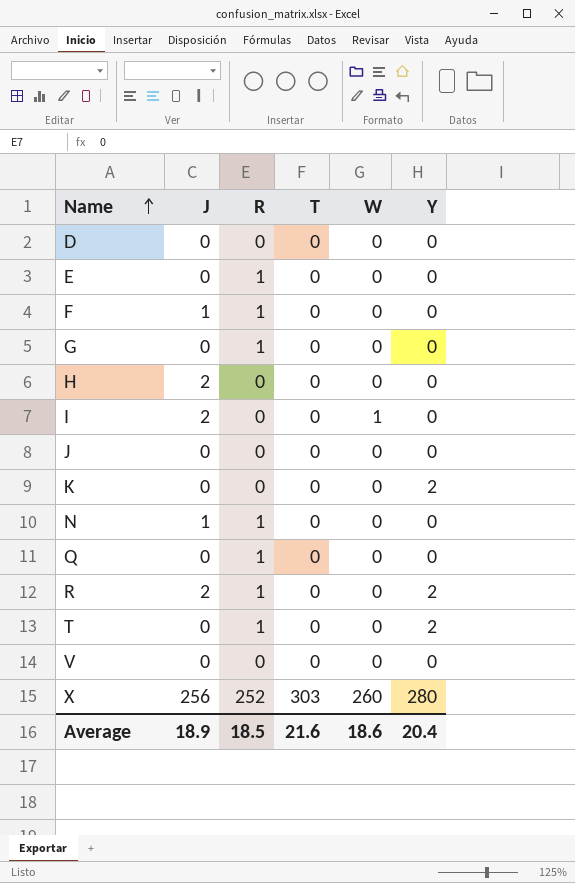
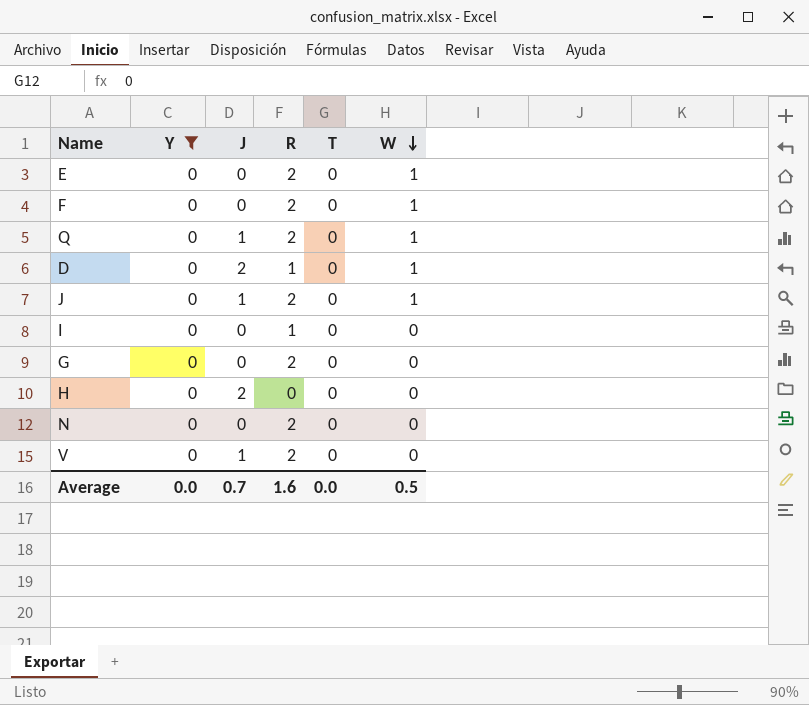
filter: none -> Y = 0
row order: Name ascending -> W descending
column Y | position: 6 -> 2
E | R: 1 -> 2
E | W: 0 -> 1
F | J: 1 -> 0
F | R: 1 -> 2
F | W: 0 -> 1
Q | J: 0 -> 1
Q | R: 1 -> 2
Q | W: 0 -> 1
D | J: 0 -> 2
D | R: 0 -> 1
D | W: 0 -> 1
J | J: 0 -> 1
J | R: 0 -> 2
J | W: 0 -> 1
I | J: 2 -> 0
I | R: 0 -> 1
I | W: 1 -> 0
G | R: 1 -> 2
N | J: 1 -> 0
N | R: 1 -> 2
V | J: 0 -> 1
V | R: 0 -> 2
Average | Y: 20.4 -> 0.0
Average | J: 18.9 -> 0.7
Average | R: 18.5 -> 1.6
Average | T: 21.6 -> 0.0
Average | W: 18.6 -> 0.5

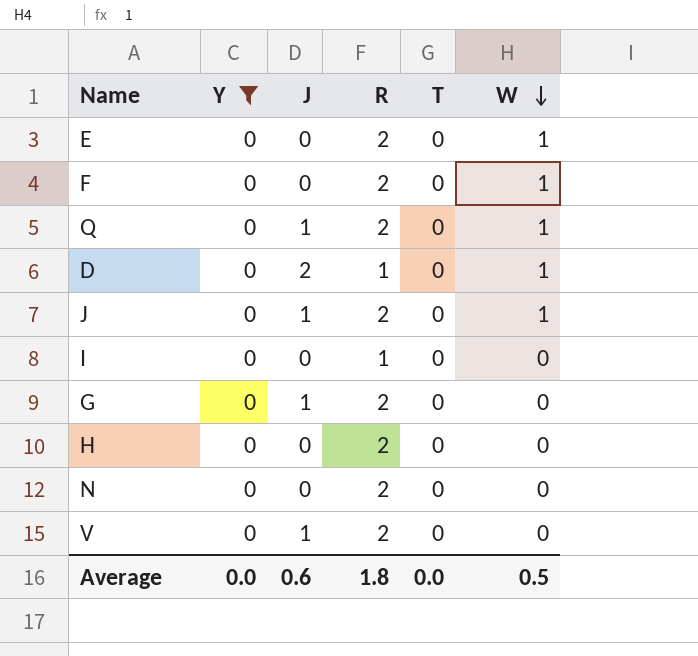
G | J: 0 -> 1
H | J: 2 -> 0
H | R: 0 -> 2
Average | J: 0.7 -> 0.6
Average | R: 1.6 -> 1.8

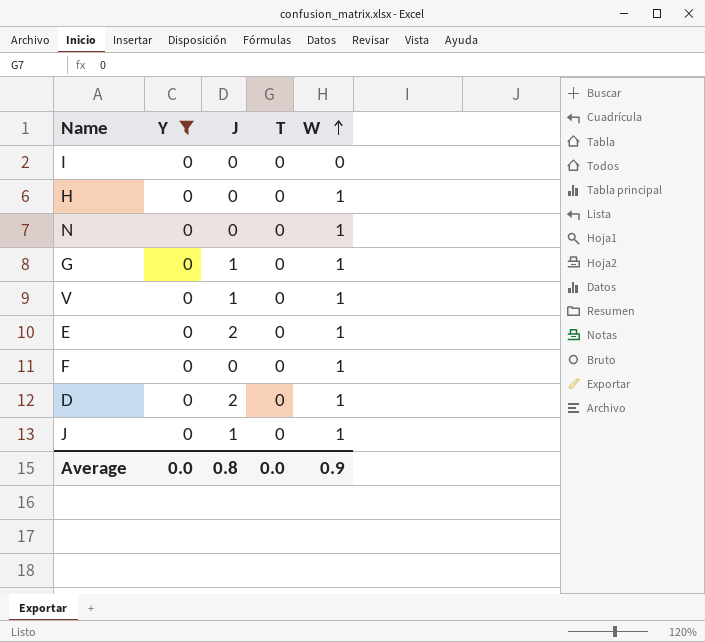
row order: W descending -> W ascending
column R | position: 4 -> none
row Q: 0 | 1 | 2 | 0 | 1 -> none
H | W: 0 -> 1
N | W: 0 -> 1
G | W: 0 -> 1
V | W: 0 -> 1
E | J: 0 -> 2
Average | J: 0.6 -> 0.8
Average | W: 0.5 -> 0.9

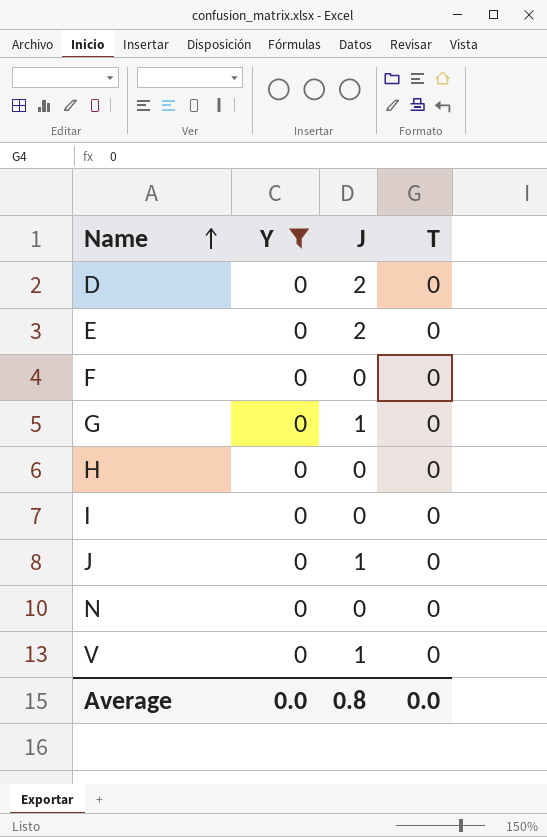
row order: W ascending -> Name ascending
column W | position: 5 -> none

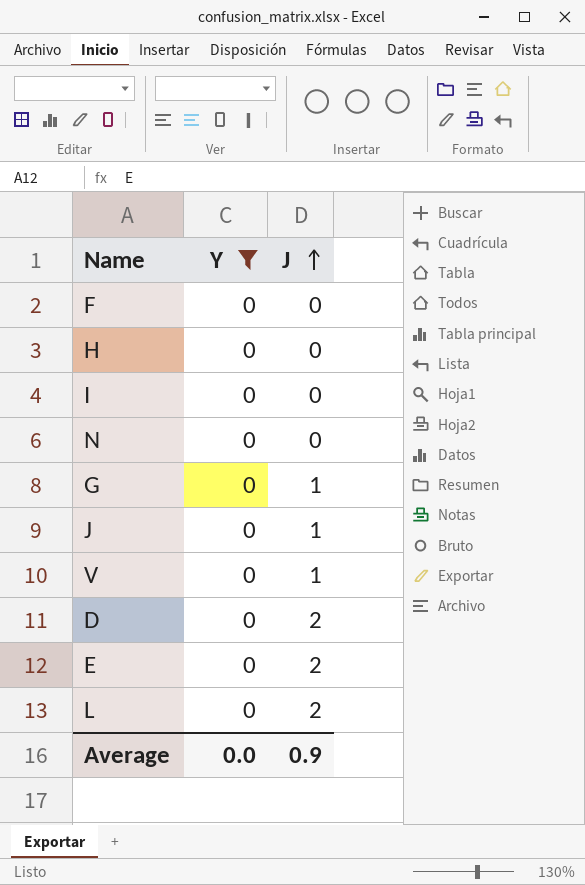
row order: Name ascending -> J ascending
column T | position: 4 -> none
row L: none -> 0 | 2
Average | J: 0.8 -> 0.9

